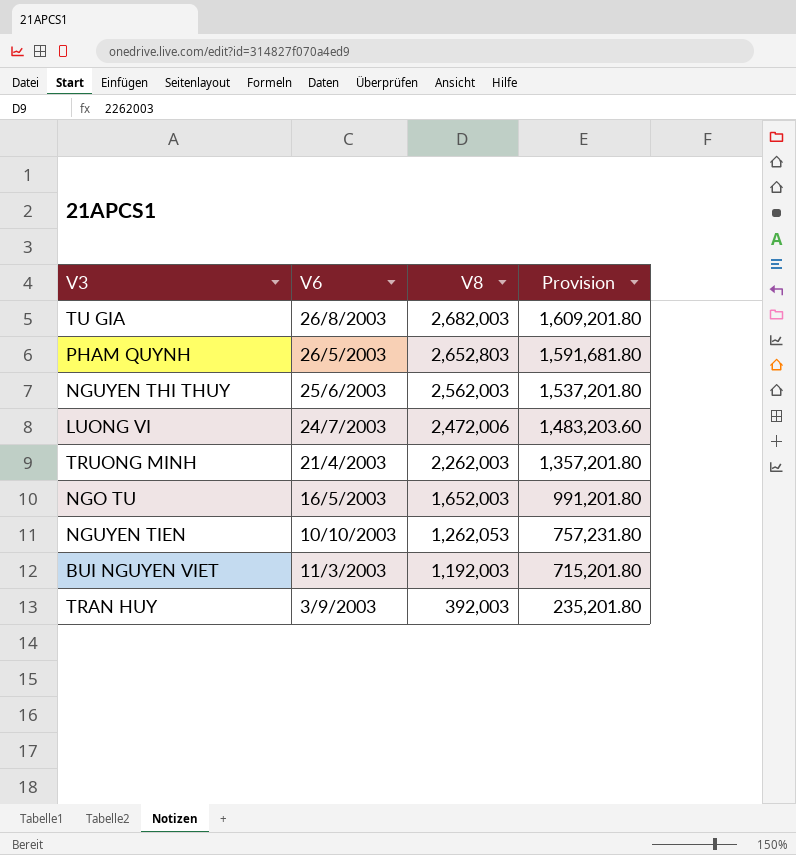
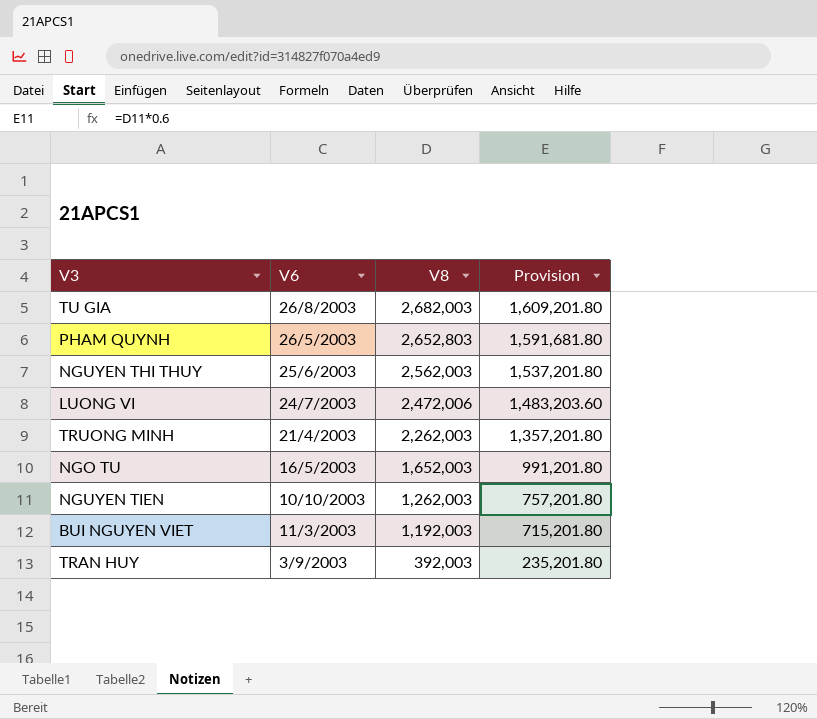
NGUYEN TIEN | V8: 1,262,053 -> 1,262,003
NGUYEN TIEN | Provision: 757,231.80 -> 757,201.80

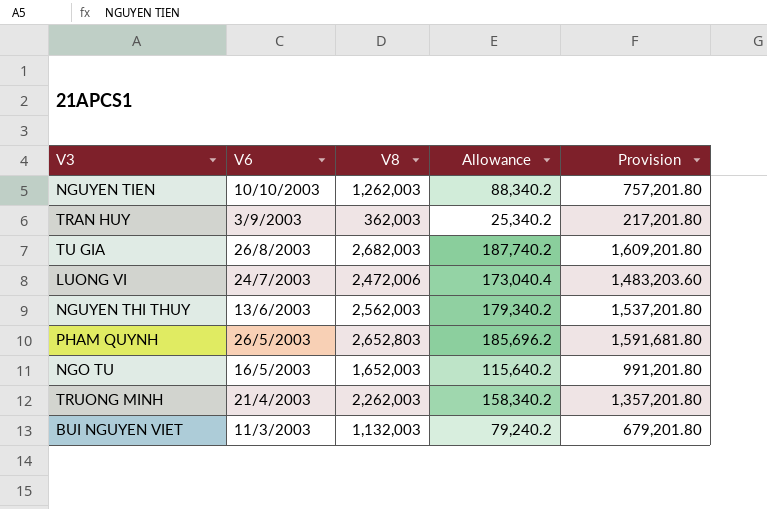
row order: V8 descending -> V6 descending
column Allowance | formula: none -> [V8] * 0.07
TRAN HUY | V8: 392,003 -> 362,003
TRAN HUY | Provision: 235,201.80 -> 217,201.80
NGUYEN THI THUY | V6: 25/6/2003 -> 13/6/2003
BUI NGUYEN VIET | V8: 1,192,003 -> 1,132,003
BUI NGUYEN VIET | Provision: 715,201.80 -> 679,201.80

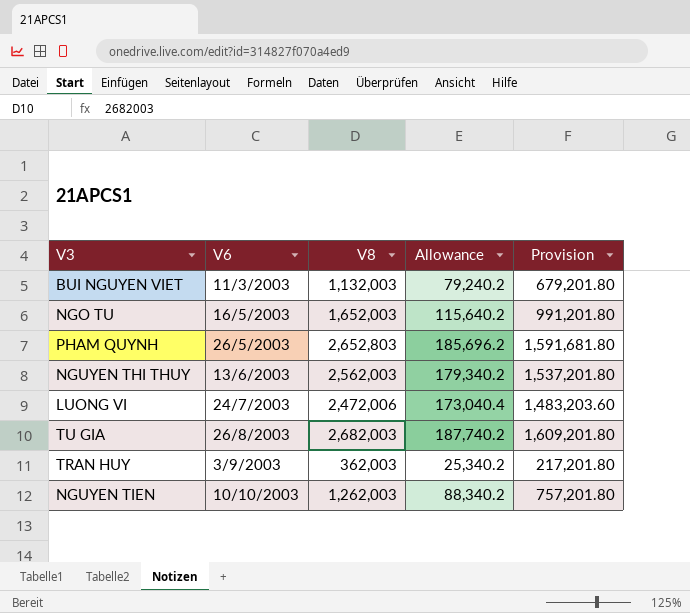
row order: V6 descending -> V6 ascending
row TRUONG MINH: 21/4/2003 | 2,262,003 | 158,340.2 | 1,357,201.80 -> none

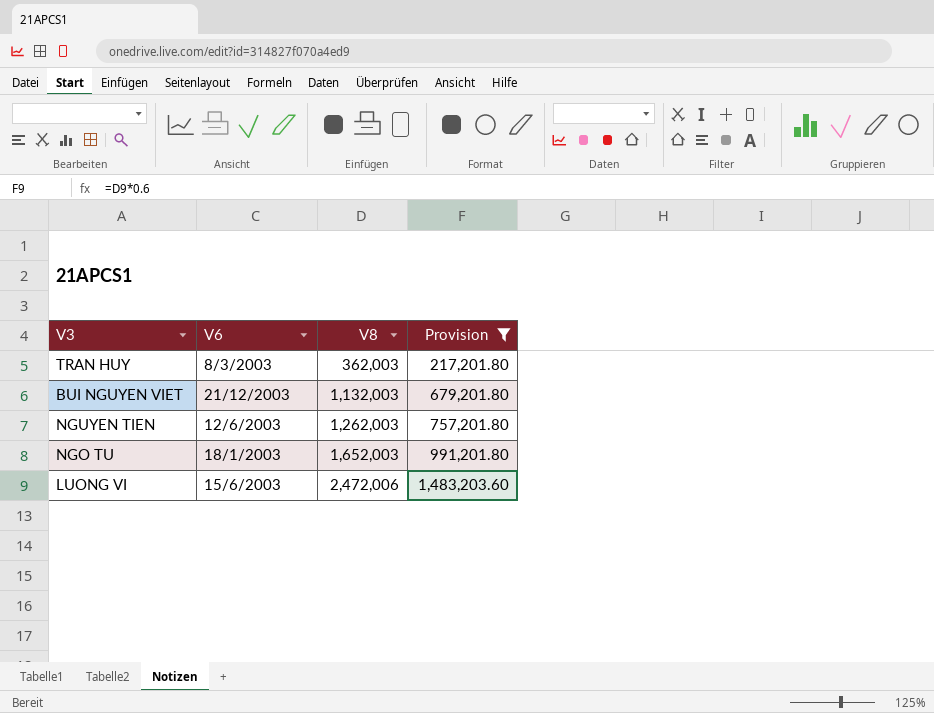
filter: none -> Provision <= 1,483,203.60
row order: V6 ascending -> V8 ascending
column Allowance | formula: [V8] * 0.07 -> none
TRAN HUY | V6: 3/9/2003 -> 8/3/2003
BUI NGUYEN VIET | V6: 11/3/2003 -> 21/12/2003
NGUYEN TIEN | V6: 10/10/2003 -> 12/6/2003
NGO TU | V6: 16/5/2003 -> 18/1/2003
LUONG VI | V6: 24/7/2003 -> 15/6/2003

